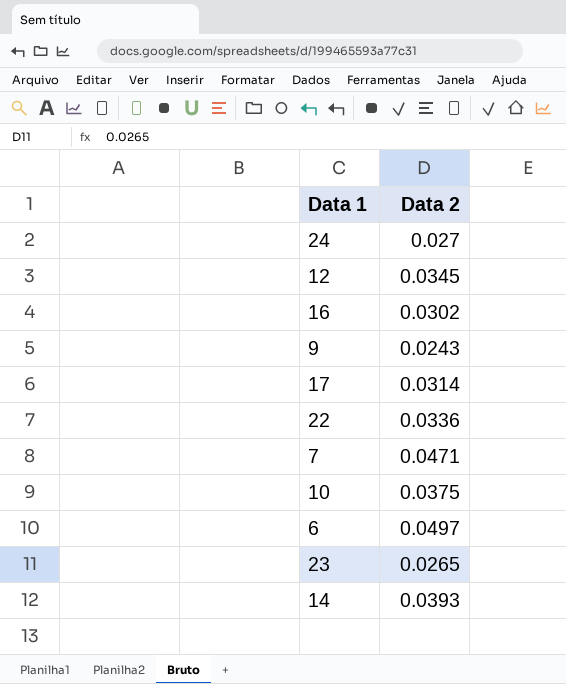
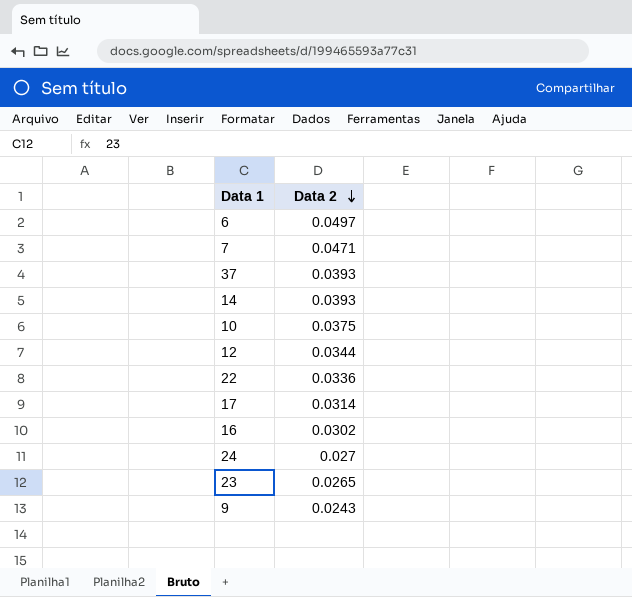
row order: none -> Data 2 descending
row 37: none -> 0.0393
12 | Data 2: 0.0345 -> 0.0344

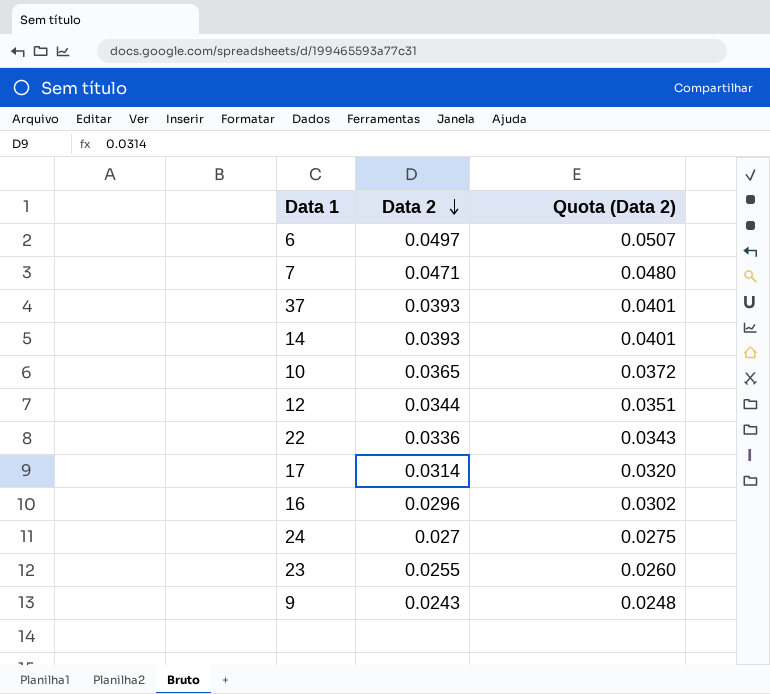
column Quota (Data 2) | formula: none -> [Data 2] * 1.02
10 | Data 2: 0.0375 -> 0.0365
16 | Data 2: 0.0302 -> 0.0296
23 | Data 2: 0.0265 -> 0.0255

